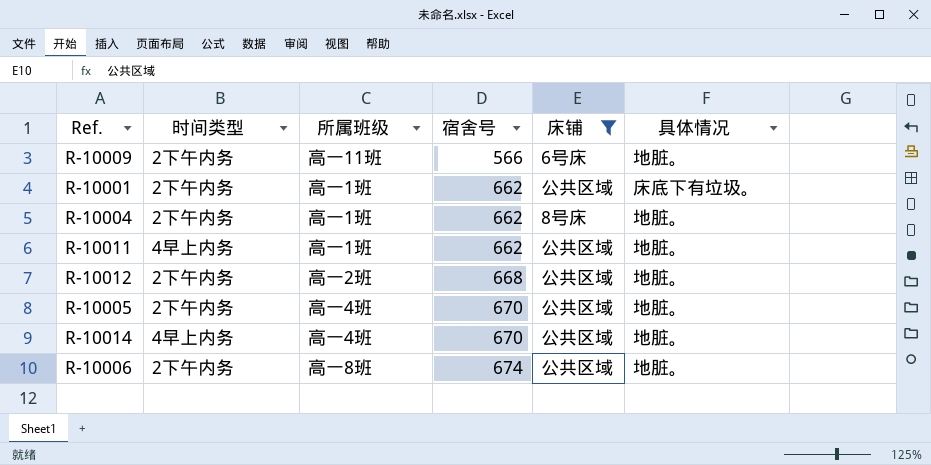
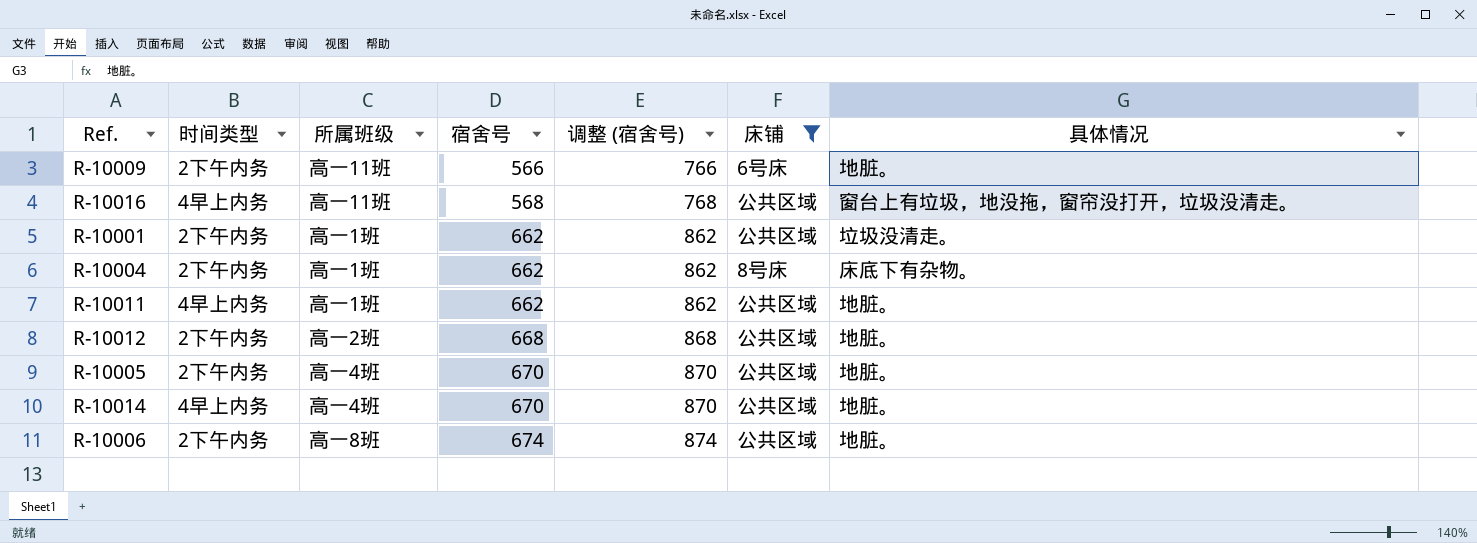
column 调整 (宿舍号) | formula: none -> [宿舍号] + 200
row R-10016: none -> 4早上内务 | 高一11班 | 568 | 768 | 公共区域 | 窗台上有垃圾，地没拖，窗帘没打开，垃圾没清走。
R-10001 | 具体情况: 床底下有垃圾。 -> 垃圾没清走。
R-10004 | 具体情况: 地脏。 -> 床底下有杂物。

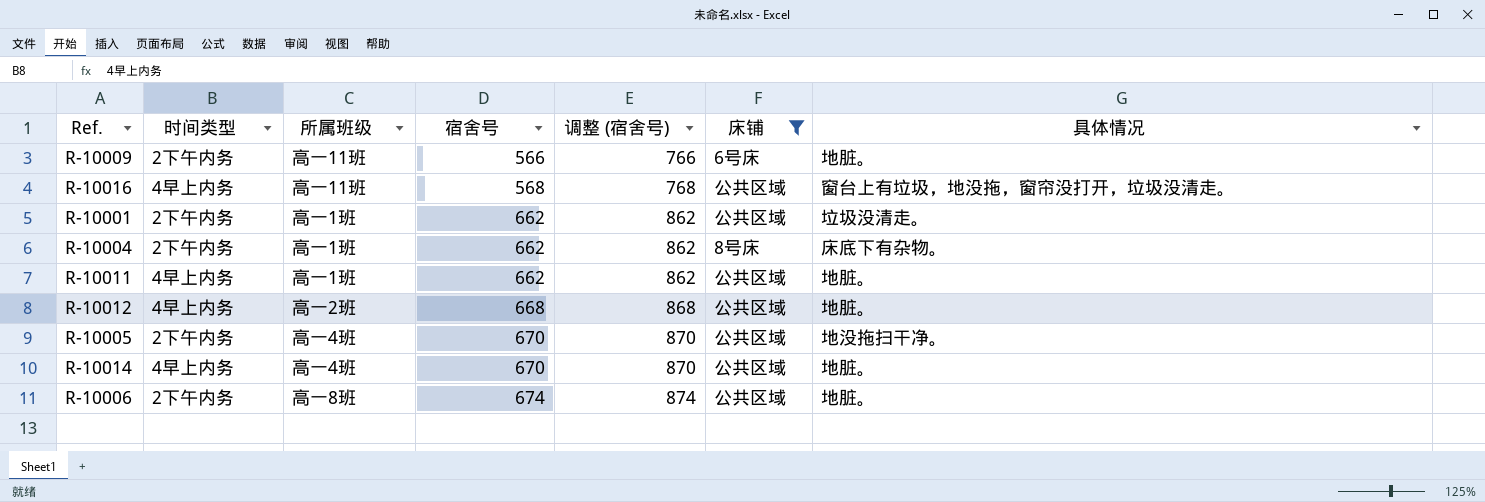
R-10012 | 时间类型: 2下午内务 -> 4早上内务
R-10005 | 具体情况: 地脏。 -> 地没拖扫干净。

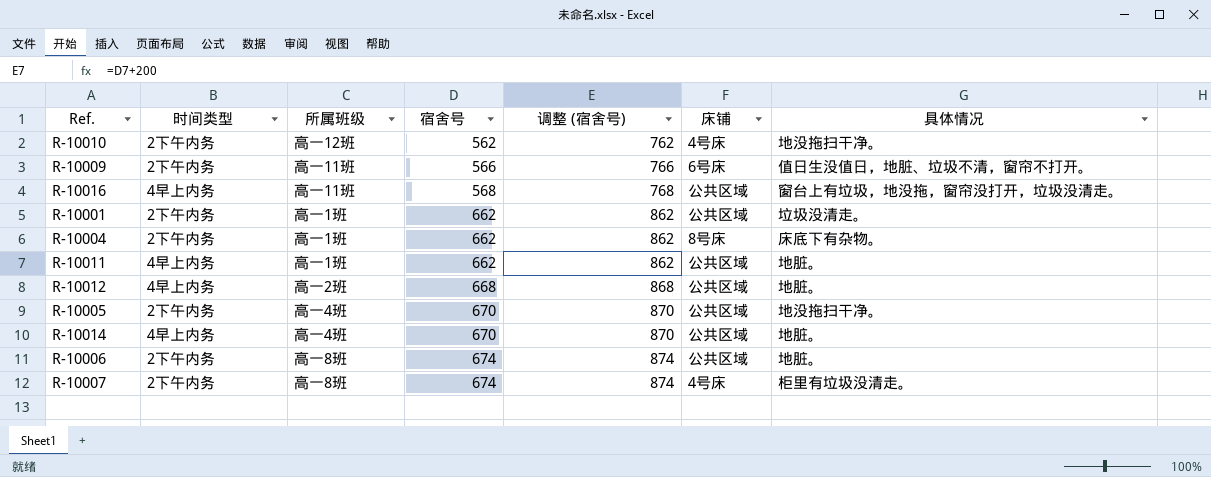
filter: 床铺 != 4号床 -> none
R-10009 | 具体情况: 地脏。 -> 值日生没值日，地脏、垃圾不清，窗帘不打开。

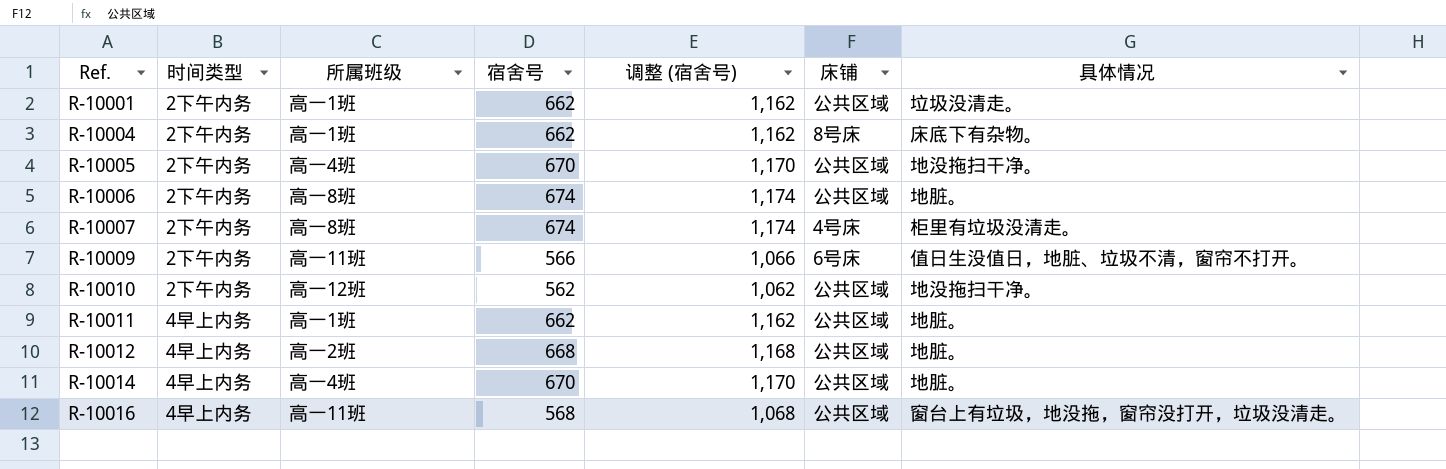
row order: 宿舍号 ascending -> Ref. ascending
column 调整 (宿舍号) | formula: [宿舍号] + 200 -> [宿舍号] + 500
R-10010 | 床铺: 4号床 -> 公共区域

